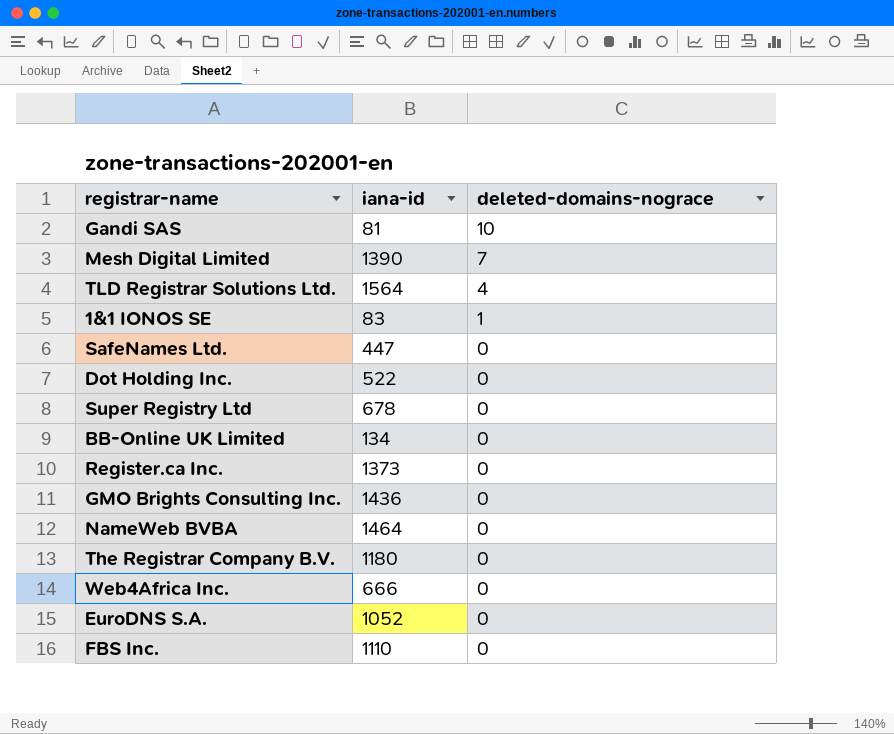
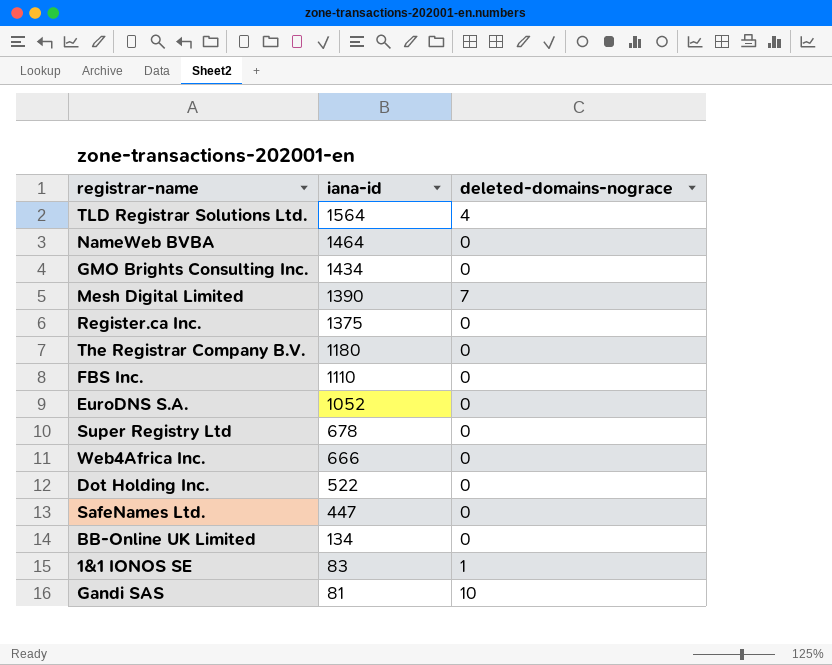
row order: deleted-domains-nograce descending -> iana-id descending
GMO Brights Consulting Inc. | iana-id: 1436 -> 1434
Register.ca Inc. | iana-id: 1373 -> 1375

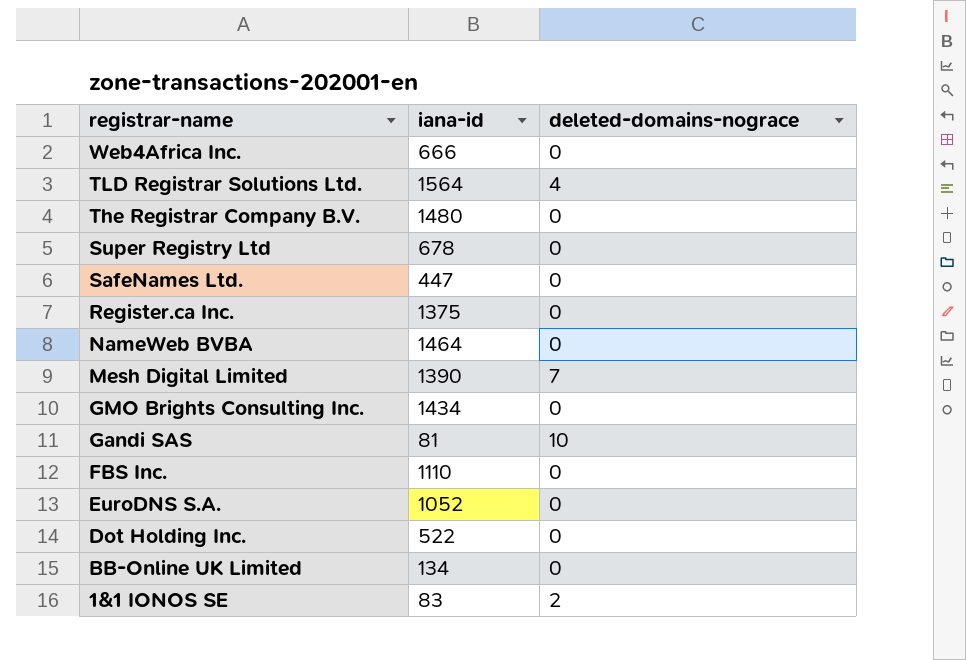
row order: iana-id descending -> registrar-name descending
The Registrar Company B.V. | iana-id: 1180 -> 1480
1&1 IONOS SE | deleted-domains-nograce: 1 -> 2

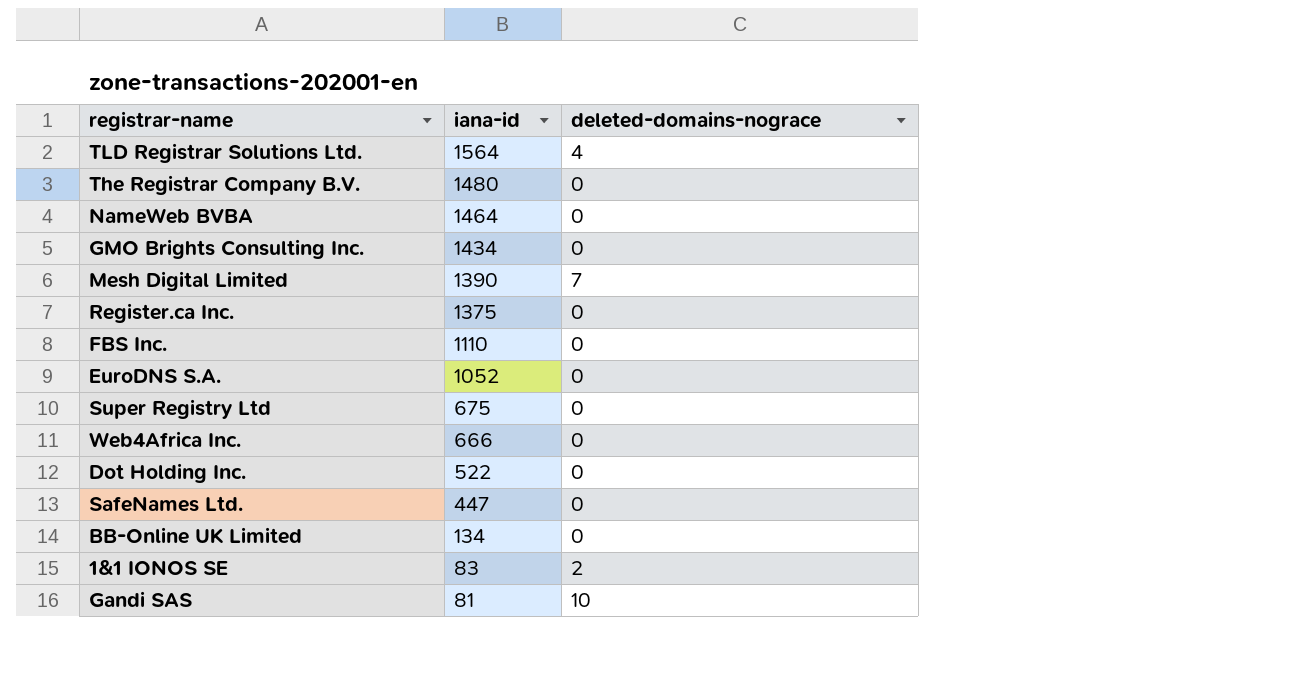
row order: registrar-name descending -> iana-id descending
Super Registry Ltd | iana-id: 678 -> 675

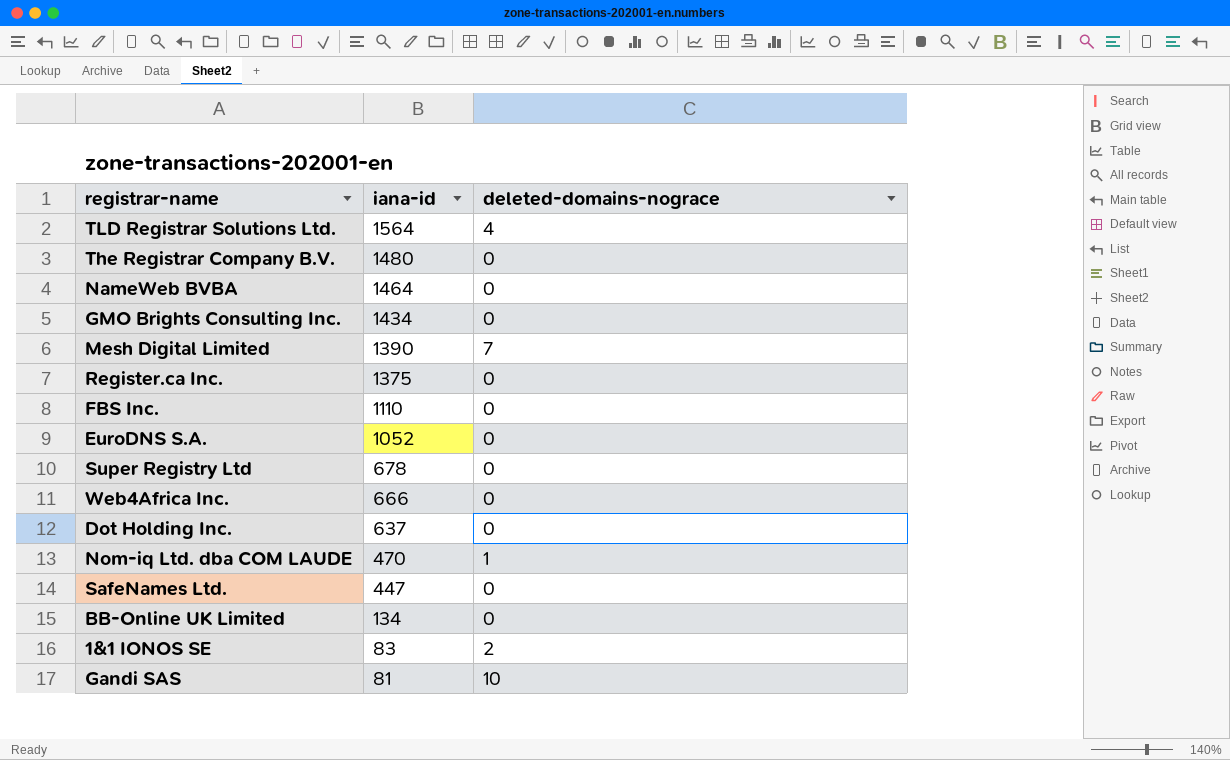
Super Registry Ltd | iana-id: 675 -> 678
Dot Holding Inc. | iana-id: 522 -> 637
row Nom-iq Ltd. dba COM LAUDE: none -> 470 | 1

